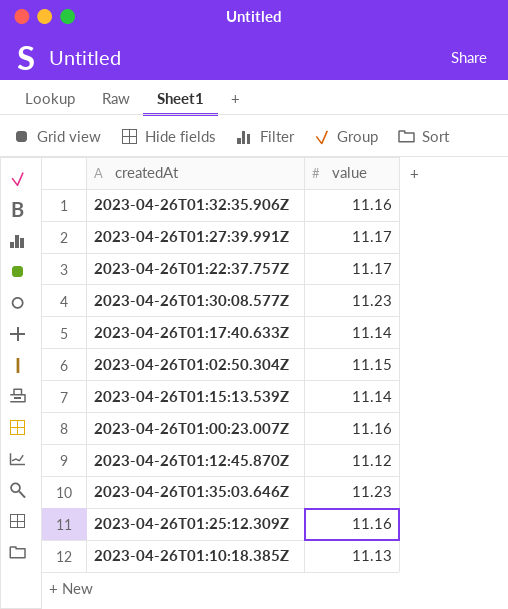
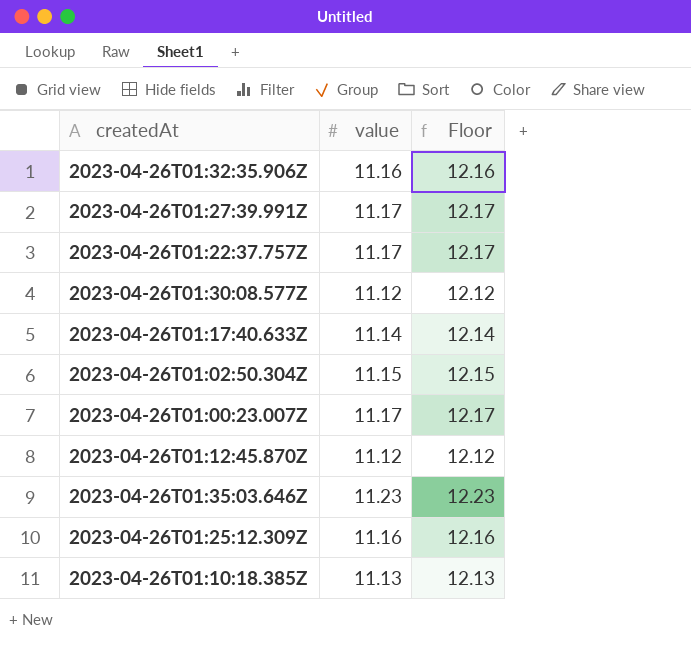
column Floor | formula: none -> [value] + 1
row 2023-04-26T01:15:13.539Z: 11.14 -> none
2023-04-26T01:30:08.577Z | value: 11.23 -> 11.12
2023-04-26T01:00:23.007Z | value: 11.16 -> 11.17

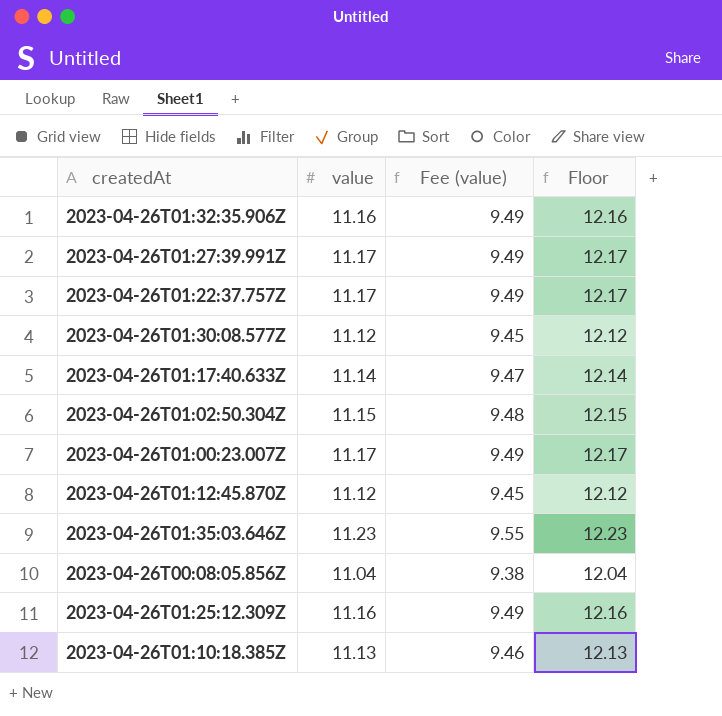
column Fee (value) | formula: none -> [value] * 0.85
row 2023-04-26T00:08:05.856Z: none -> 11.04 | 9.38 | 12.04

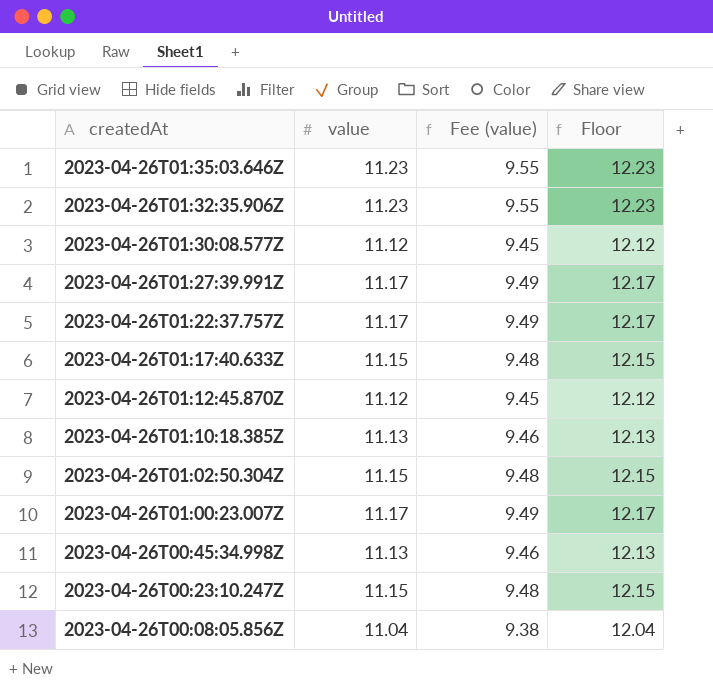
row order: none -> createdAt descending
row 2023-04-26T01:25:12.309Z: 11.16 | 9.49 | 12.16 -> none
2023-04-26T01:32:35.906Z | value: 11.16 -> 11.23
2023-04-26T01:32:35.906Z | Fee (value): 9.49 -> 9.55
2023-04-26T01:32:35.906Z | Floor: 12.16 -> 12.23
2023-04-26T01:17:40.633Z | value: 11.14 -> 11.15
2023-04-26T01:17:40.633Z | Fee (value): 9.47 -> 9.48
2023-04-26T01:17:40.633Z | Floor: 12.14 -> 12.15
row 2023-04-26T00:45:34.998Z: none -> 11.13 | 9.46 | 12.13
row 2023-04-26T00:23:10.247Z: none -> 11.15 | 9.48 | 12.15

